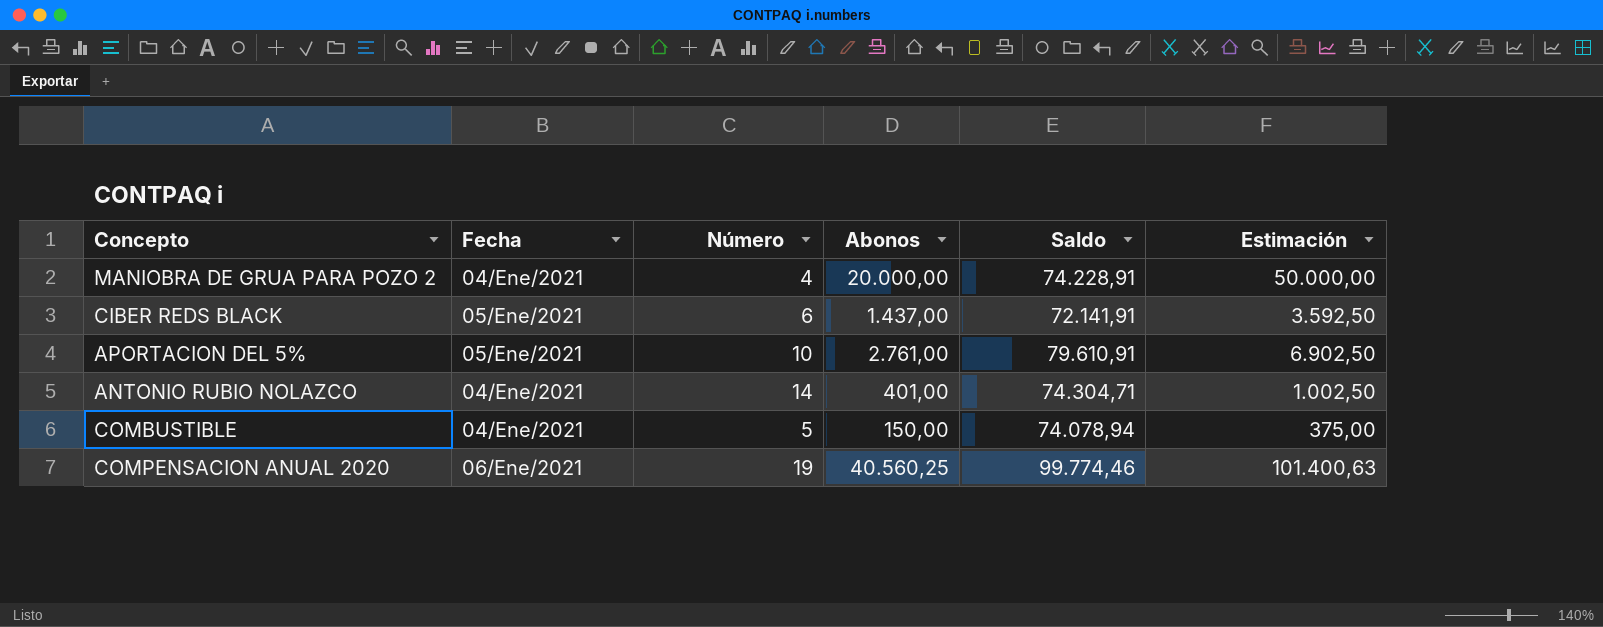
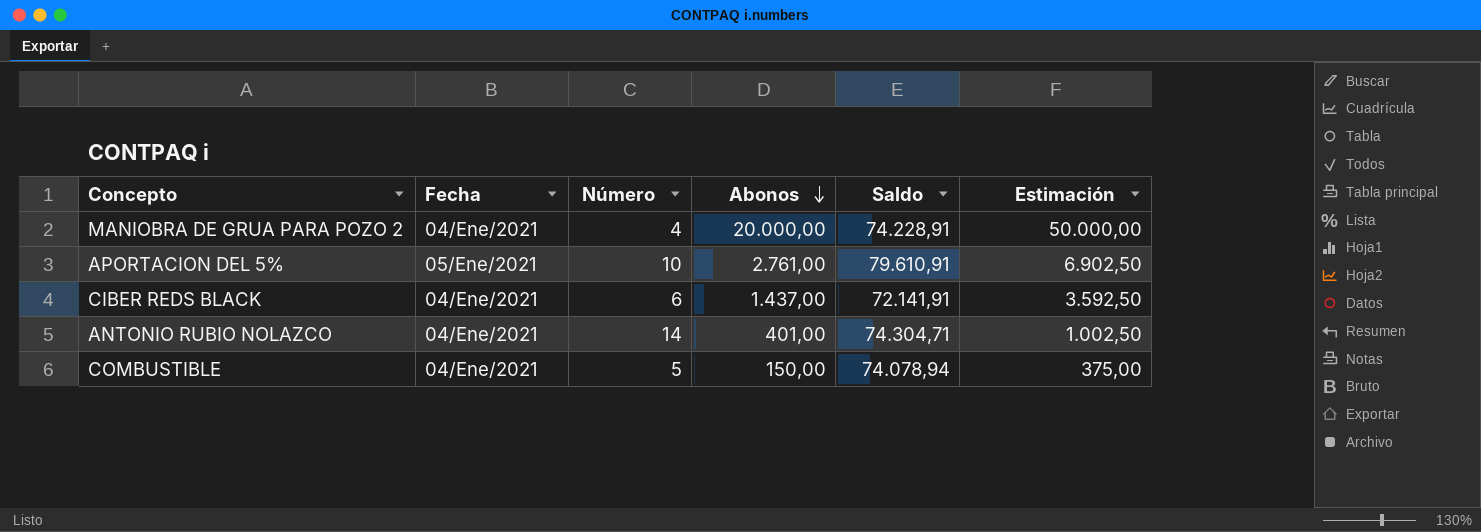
row order: none -> Abonos descending
row COMPENSACION ANUAL 2020: 06/Ene/2021 | 19 | 40.560,25 | 99.774,46 | 101.400,63 -> none
CIBER REDS BLACK | Fecha: 05/Ene/2021 -> 04/Ene/2021

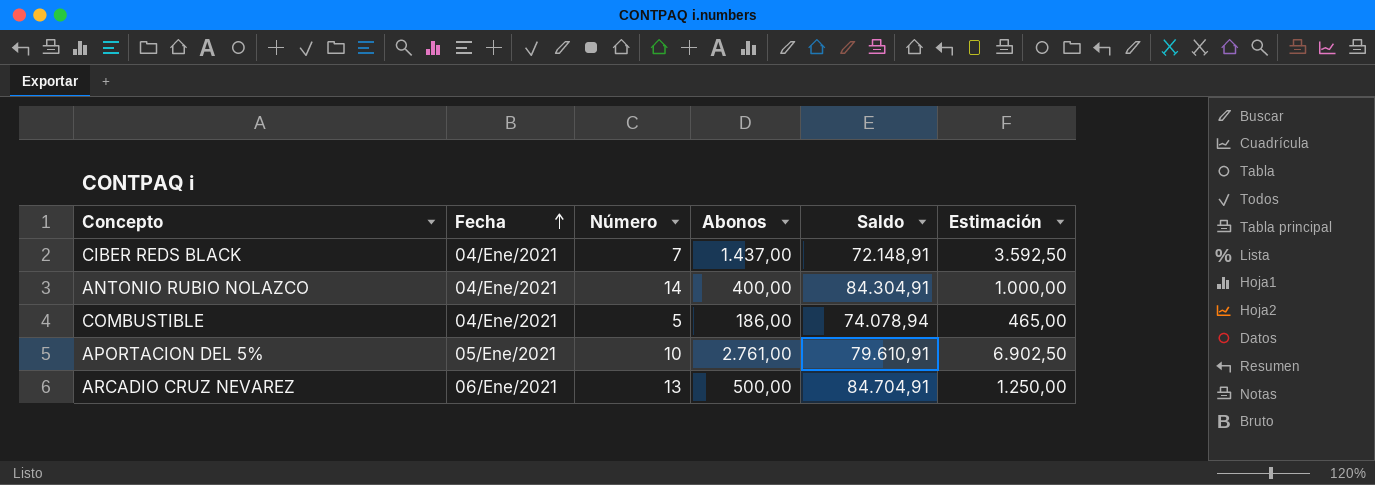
row order: Abonos descending -> Fecha ascending
row MANIOBRA DE GRUA PARA POZO 2: 04/Ene/2021 | 4 | 20.000,00 | 74.228,91 | 50.000,00 -> none
CIBER REDS BLACK | Número: 6 -> 7
CIBER REDS BLACK | Saldo: 72.141,91 -> 72.148,91
ANTONIO RUBIO NOLAZCO | Abonos: 401,00 -> 400,00
ANTONIO RUBIO NOLAZCO | Saldo: 74.304,71 -> 84.304,91
ANTONIO RUBIO NOLAZCO | Estimación: 1.002,50 -> 1.000,00
COMBUSTIBLE | Abonos: 150,00 -> 186,00
COMBUSTIBLE | Estimación: 375,00 -> 465,00
row ARCADIO CRUZ NEVAREZ: none -> 06/Ene/2021 | 13 | 500,00 | 84.704,91 | 1.250,00

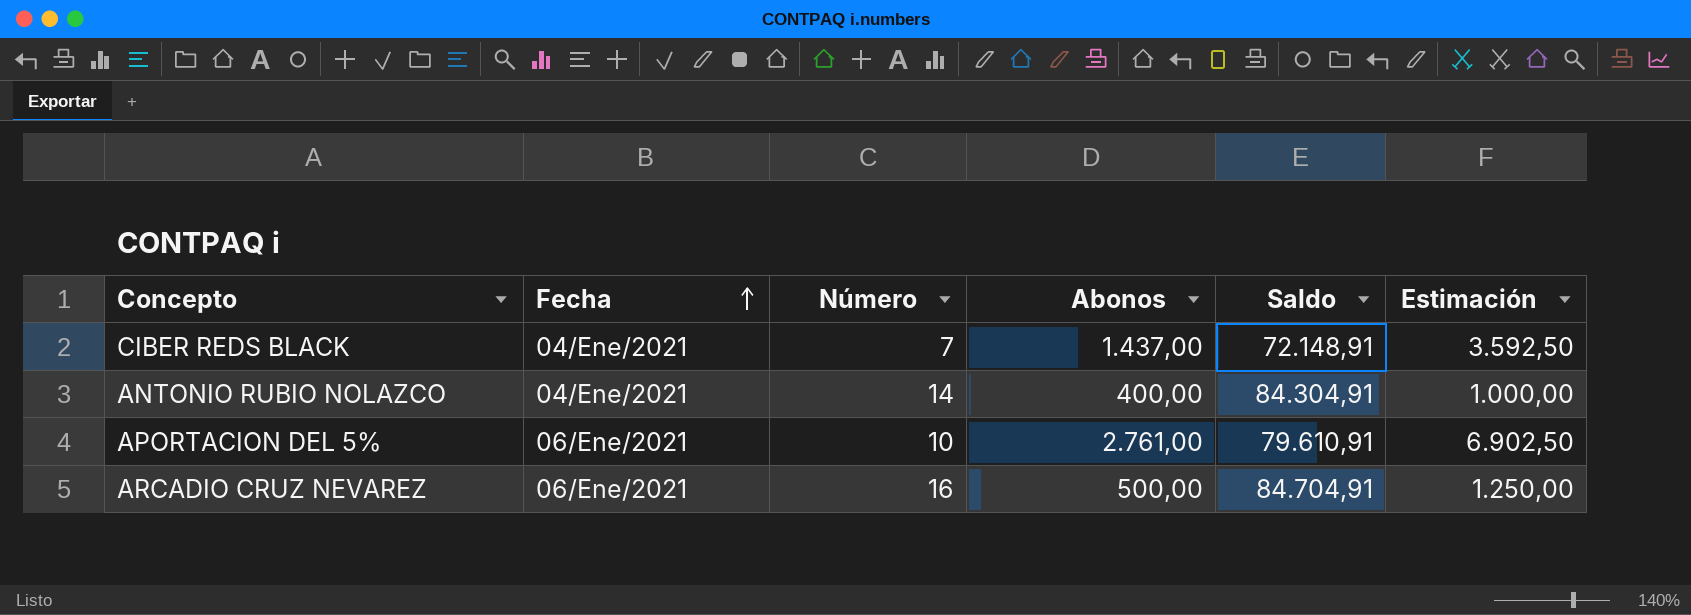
row COMBUSTIBLE: 04/Ene/2021 | 5 | 186,00 | 74.078,94 | 465,00 -> none
APORTACION DEL 5% | Fecha: 05/Ene/2021 -> 06/Ene/2021
ARCADIO CRUZ NEVAREZ | Número: 13 -> 16

